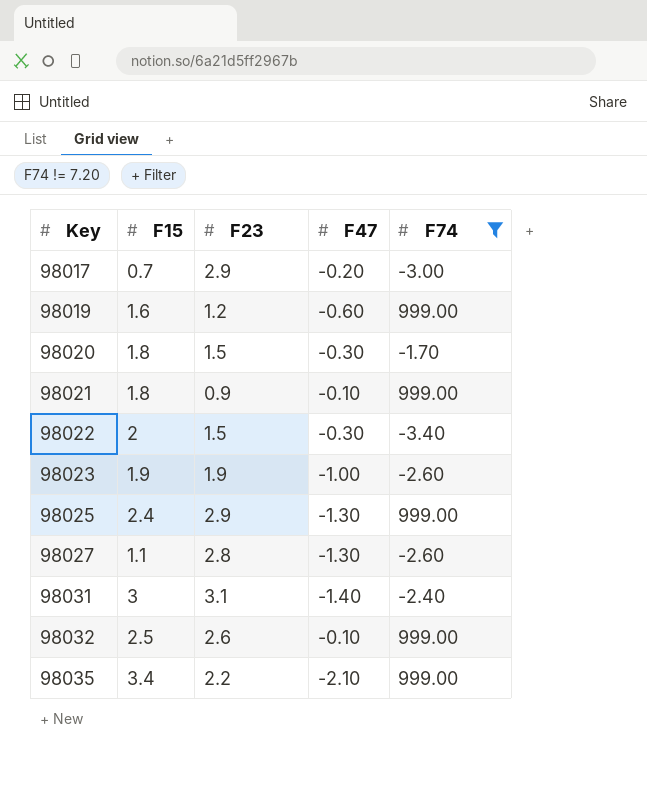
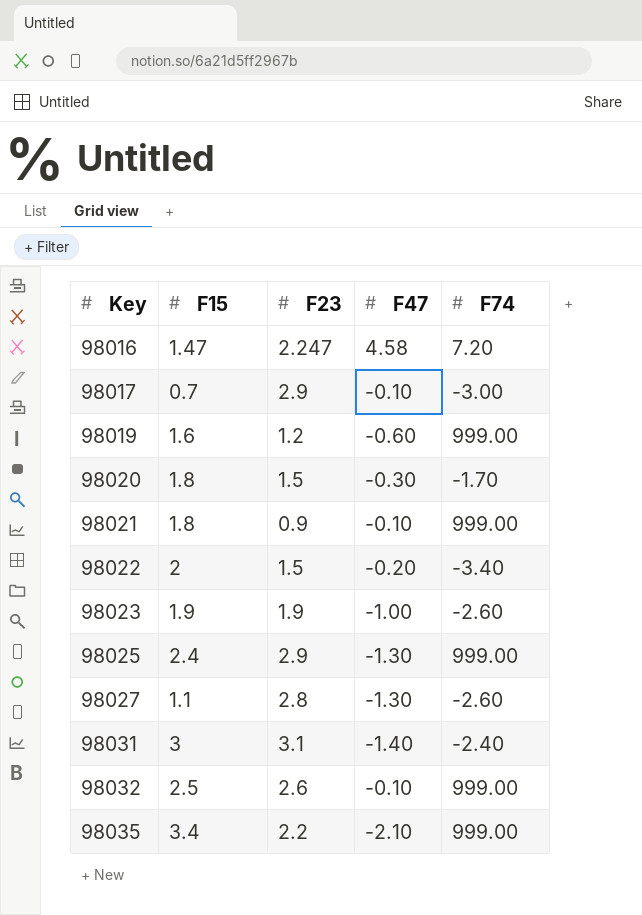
filter: F74 != 7.20 -> none
98017 | F47: -0.20 -> -0.10
98022 | F47: -0.30 -> -0.20

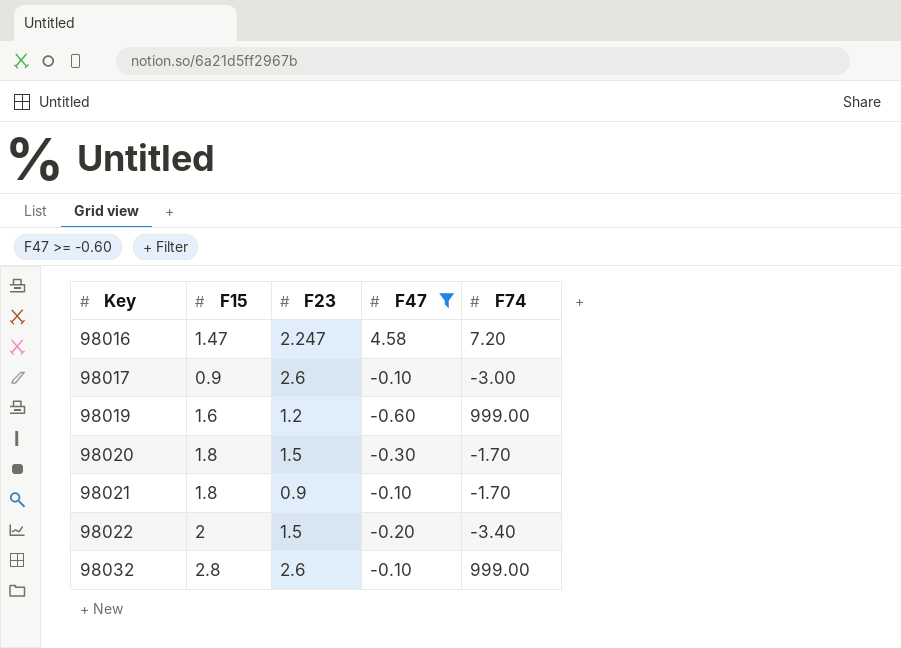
filter: none -> F47 >= -0.60
98017 | F15: 0.7 -> 0.9
98017 | F23: 2.9 -> 2.6
98021 | F74: 999.00 -> -1.70
98032 | F15: 2.5 -> 2.8

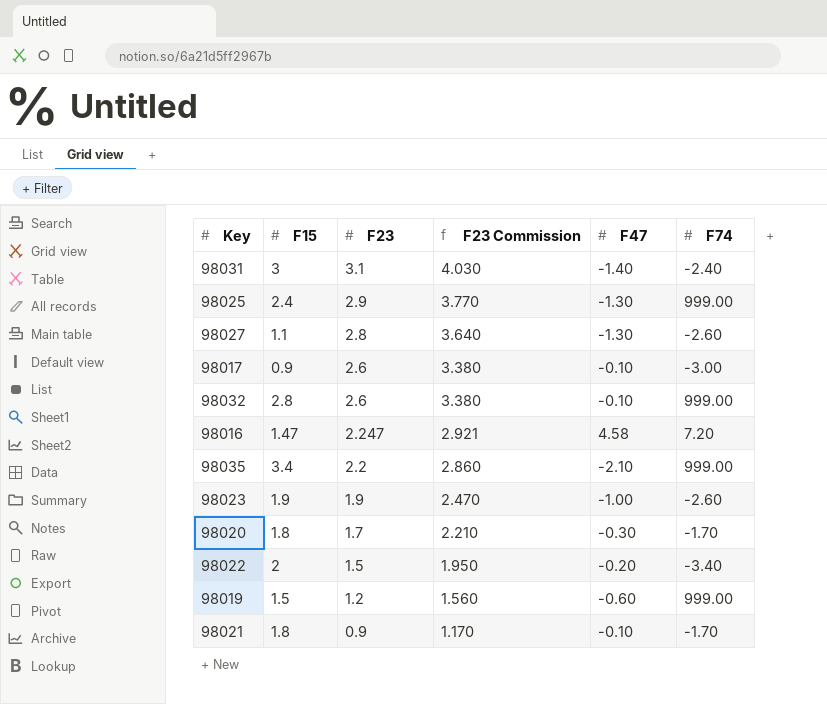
filter: F47 >= -0.60 -> none
row order: Key ascending -> F23 descending
column F23 Commission | formula: none -> [F23] * 1.3
98020 | F23: 1.5 -> 1.7
98019 | F15: 1.6 -> 1.5

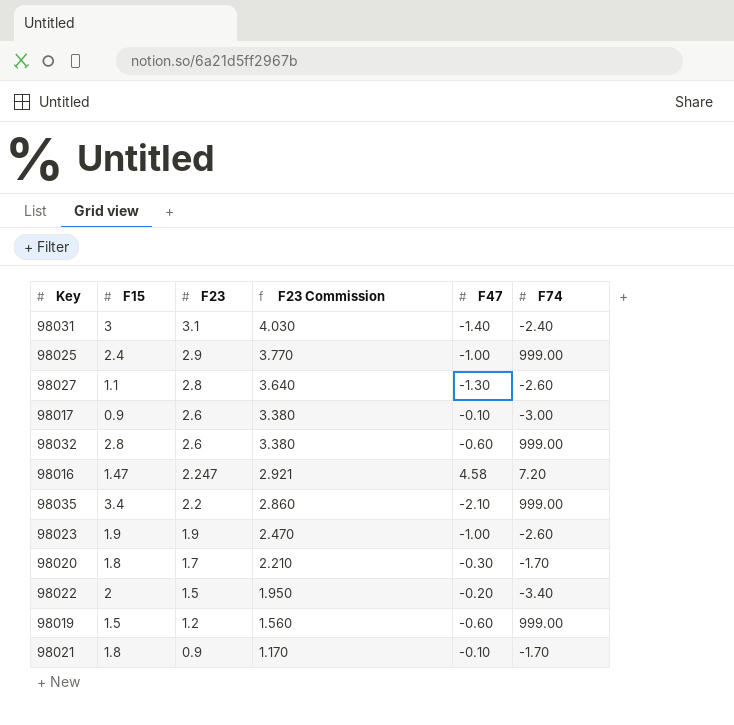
98025 | F47: -1.30 -> -1.00
98032 | F47: -0.10 -> -0.60

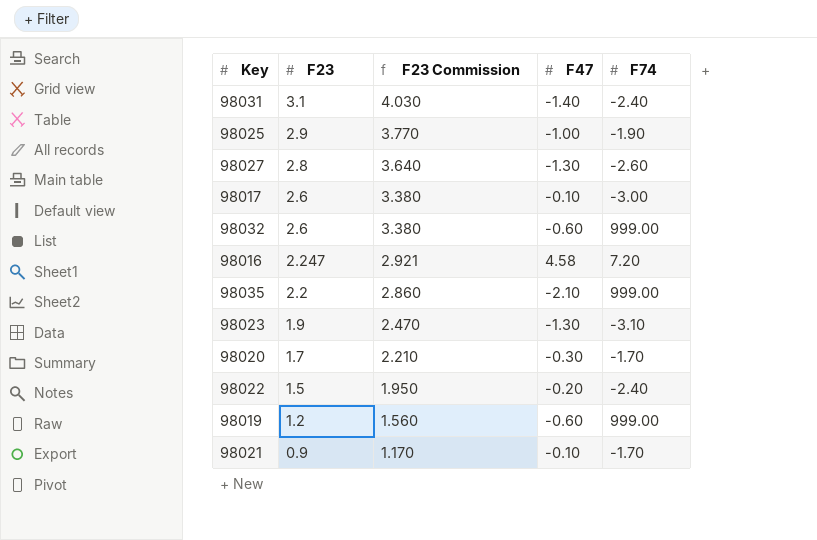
column F15 | position: 2 -> none
98025 | F74: 999.00 -> -1.90
98023 | F47: -1.00 -> -1.30
98023 | F74: -2.60 -> -3.10
98022 | F74: -3.40 -> -2.40

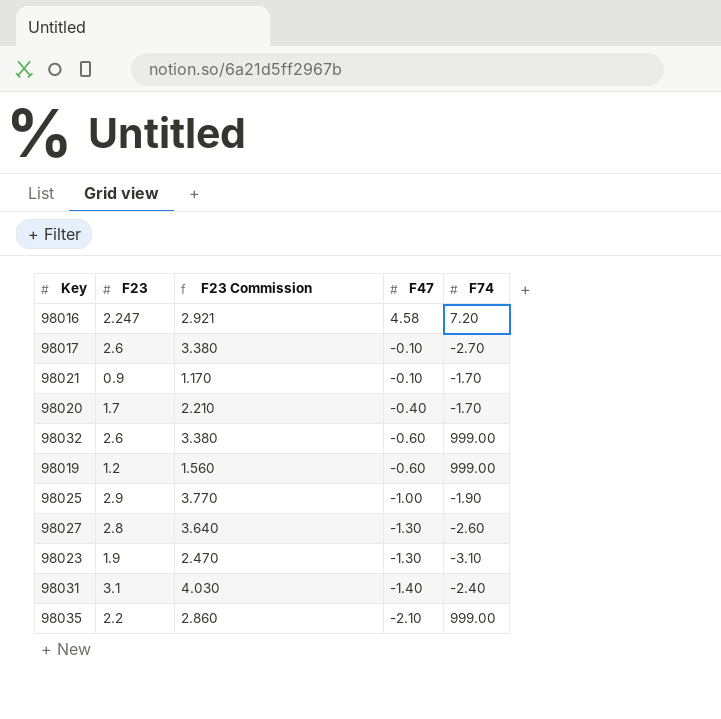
row order: F23 descending -> F47 descending
row 98022: 1.5 | 1.950 | -0.20 | -2.40 -> none
98017 | F74: -3.00 -> -2.70
98020 | F47: -0.30 -> -0.40

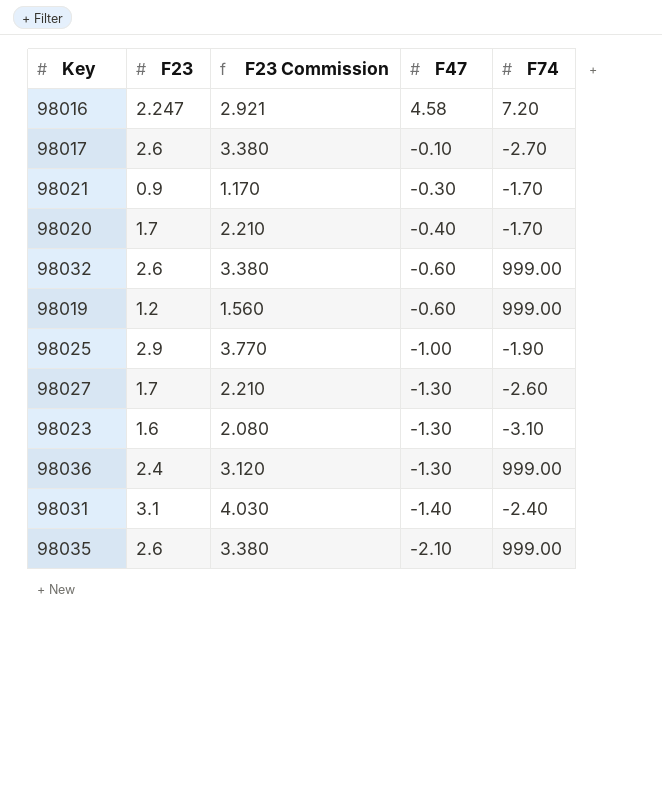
98021 | F47: -0.10 -> -0.30
98027 | F23: 2.8 -> 1.7
98027 | F23 Commission: 3.640 -> 2.210
98023 | F23: 1.9 -> 1.6
98023 | F23 Commission: 2.470 -> 2.080
row 98036: none -> 2.4 | 3.120 | -1.30 | 999.00
98035 | F23: 2.2 -> 2.6
98035 | F23 Commission: 2.860 -> 3.380

